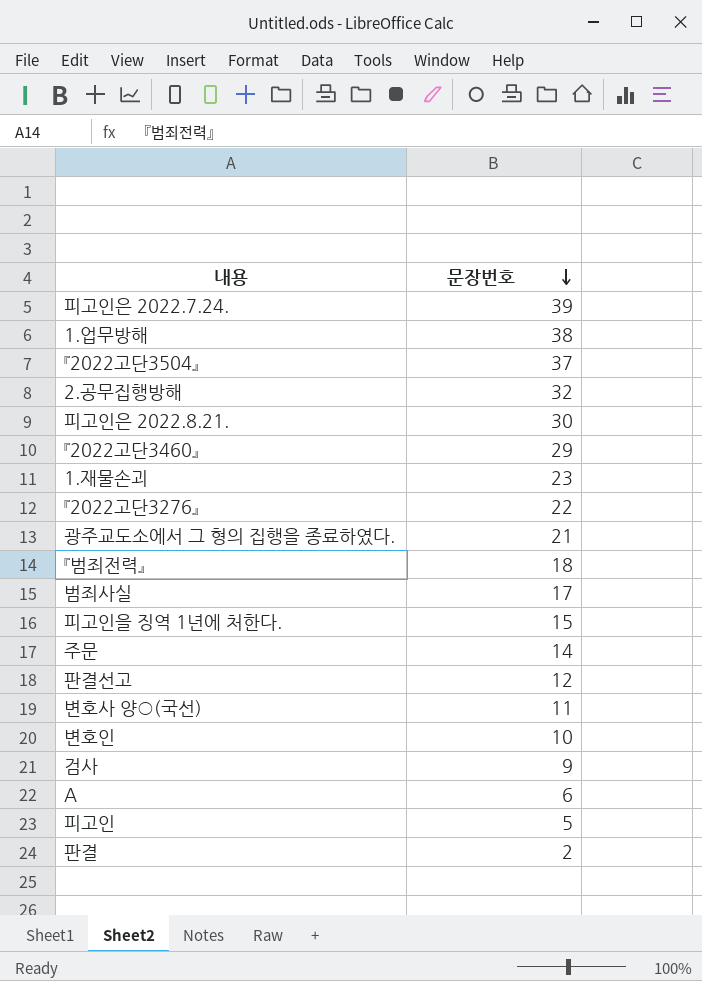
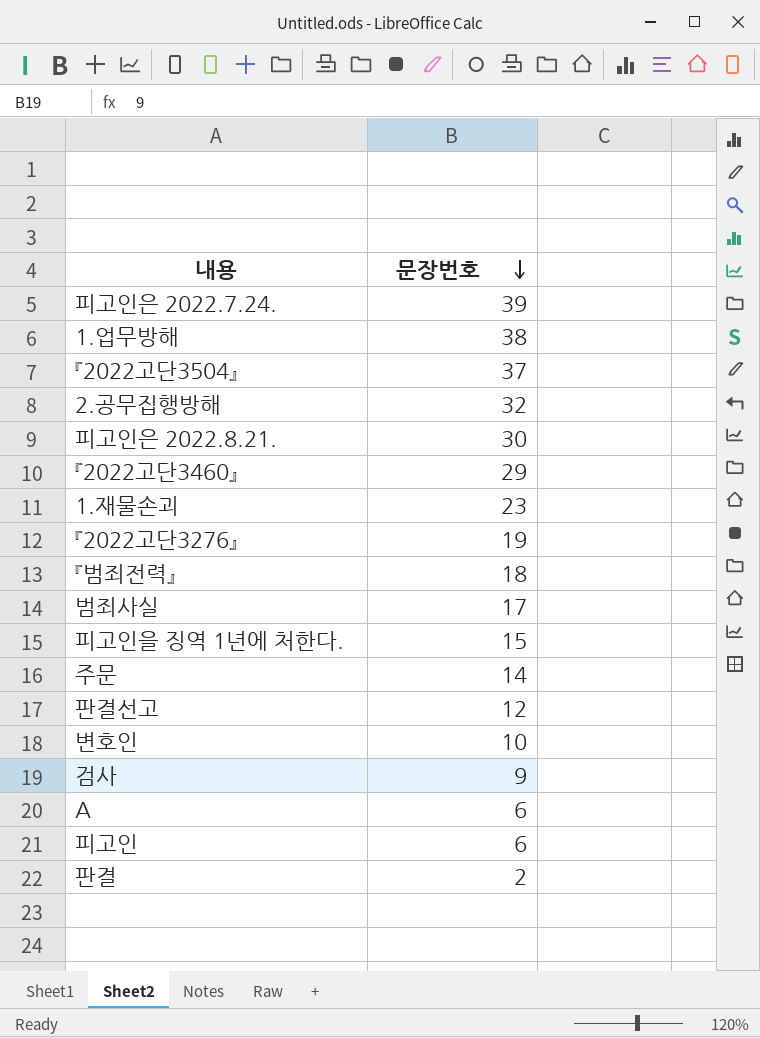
row 광주교도소에서 그 형의 집행을 종료하였다.: 21 -> none
row 변호사 양○(국선): 11 -> none
『2022고단3276』 | 문장번호: 22 -> 19
피고인 | 문장번호: 5 -> 6

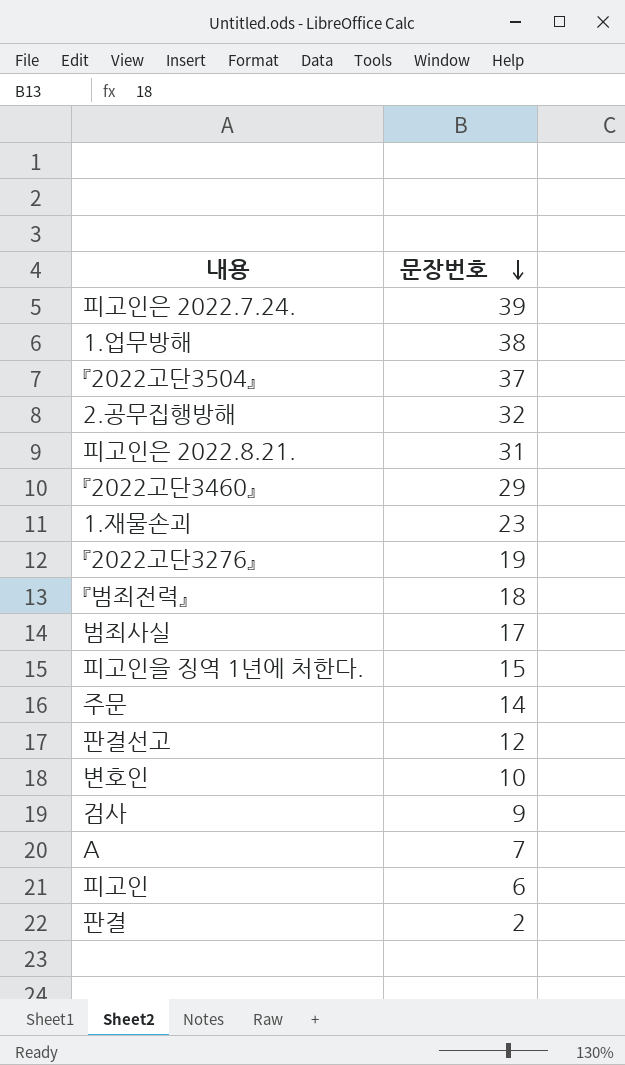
피고인은 2022.8.21. | 문장번호: 30 -> 31
A | 문장번호: 6 -> 7

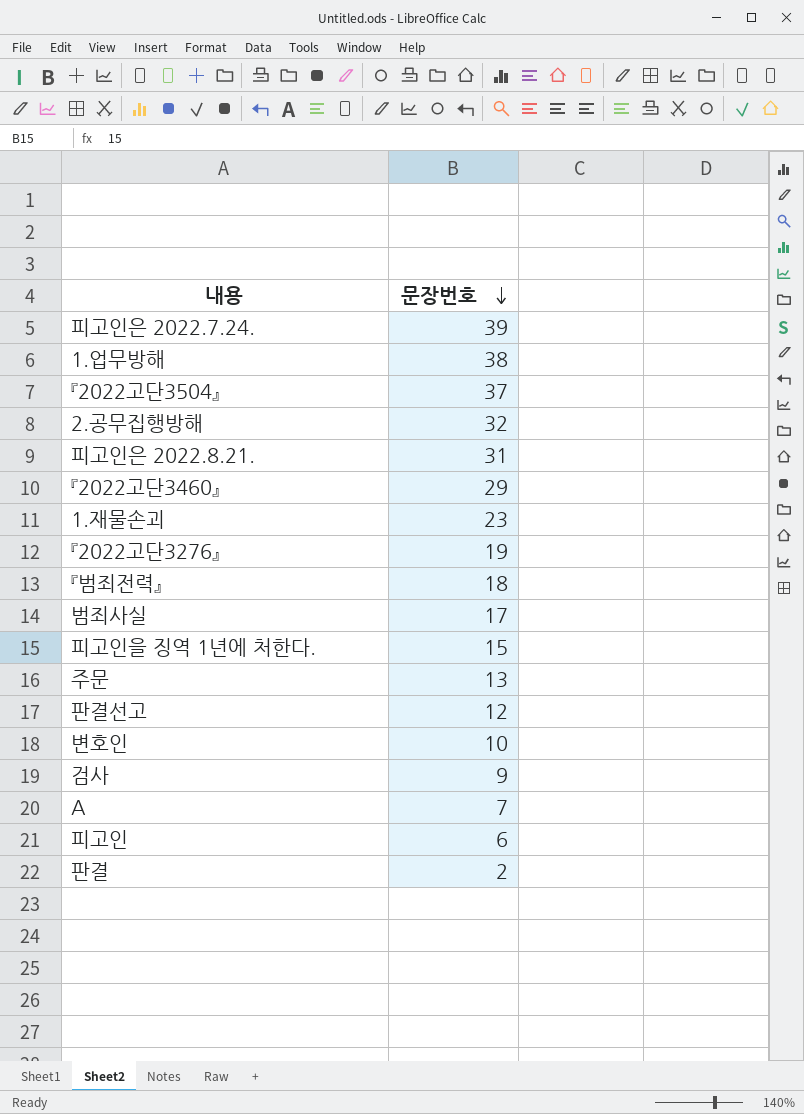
주문 | 문장번호: 14 -> 13

